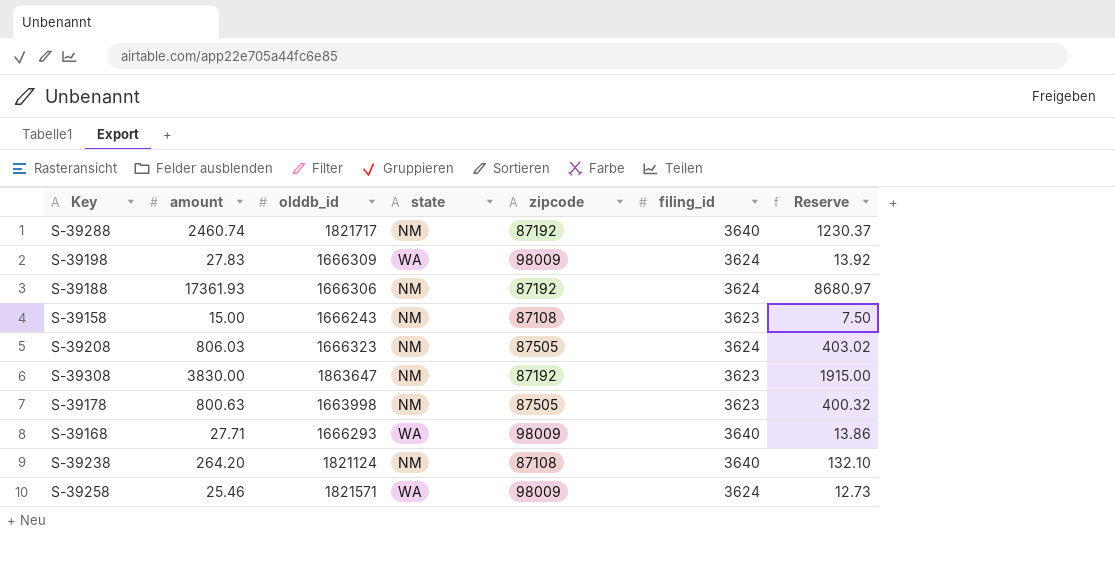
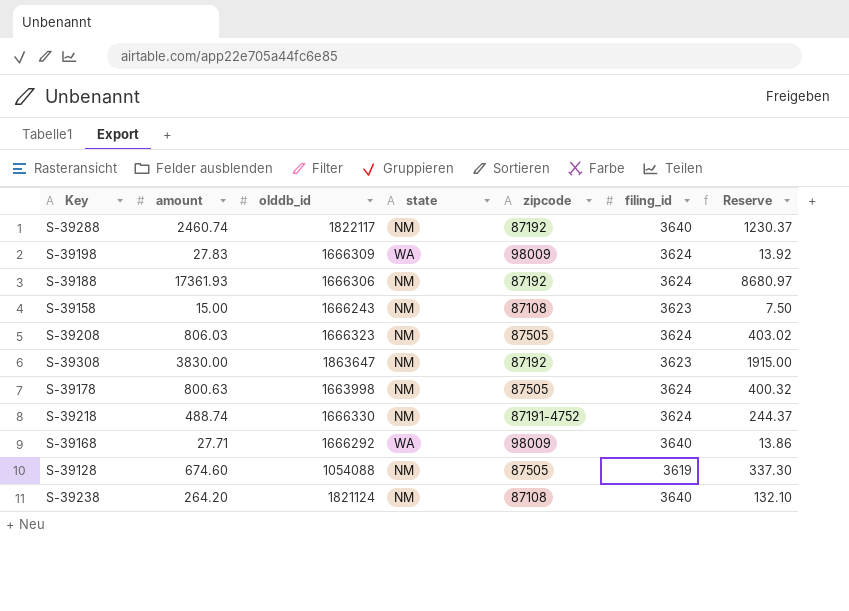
row S-39258: 25.46 | 1821571 | WA | 98009 | 3624 | 12.73 -> none
S-39288 | olddb_id: 1821717 -> 1822117
S-39178 | filing_id: 3623 -> 3624
row S-39218: none -> 488.74 | 1666330 | NM | 87191-4752 | 3624 | 244.37
S-39168 | olddb_id: 1666293 -> 1666292
row S-39128: none -> 674.60 | 1054088 | NM | 87505 | 3619 | 337.30

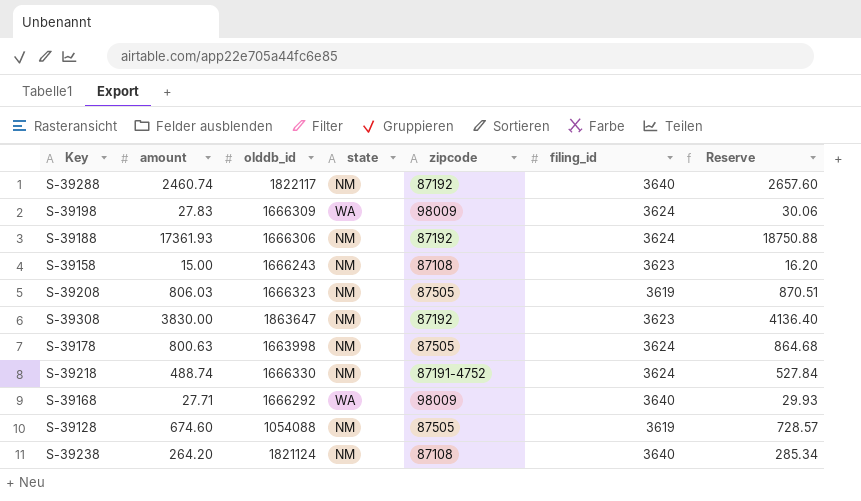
column Reserve | formula: [amount] * 0.5 -> [amount] * 1.08
S-39208 | filing_id: 3624 -> 3619

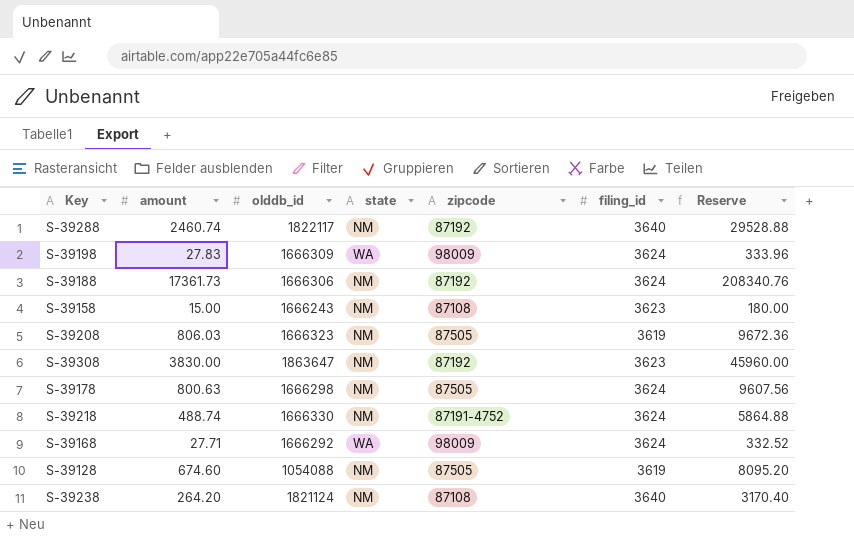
column Reserve | formula: [amount] * 1.08 -> [amount] * 12
S-39188 | amount: 17361.93 -> 17361.73
S-39178 | olddb_id: 1663998 -> 1666298
S-39168 | filing_id: 3640 -> 3624

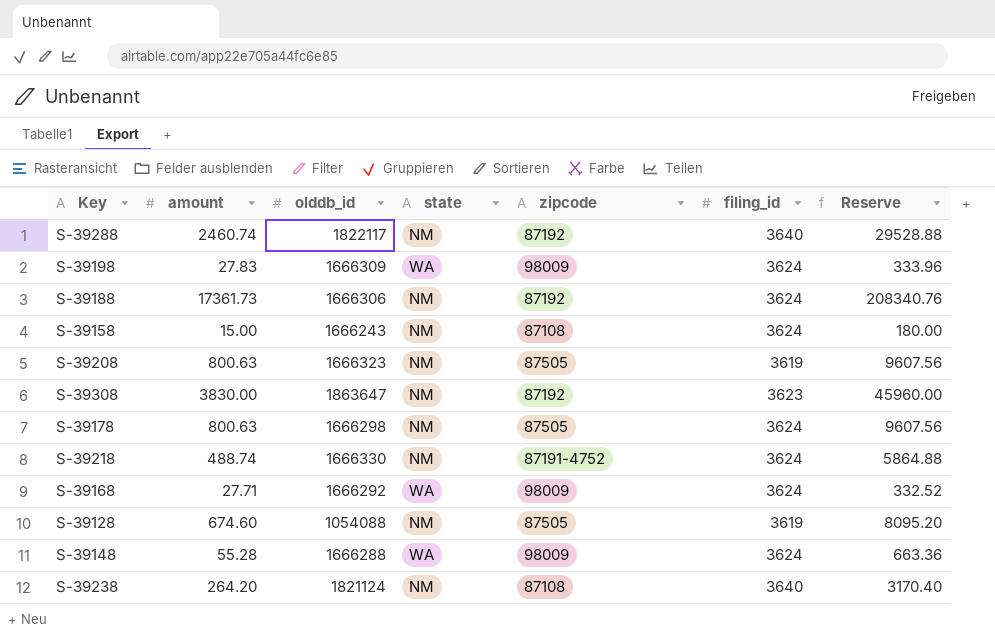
S-39158 | filing_id: 3623 -> 3624
S-39208 | amount: 806.03 -> 800.63
S-39208 | Reserve: 9672.36 -> 9607.56
row S-39148: none -> 55.28 | 1666288 | WA | 98009 | 3624 | 663.36

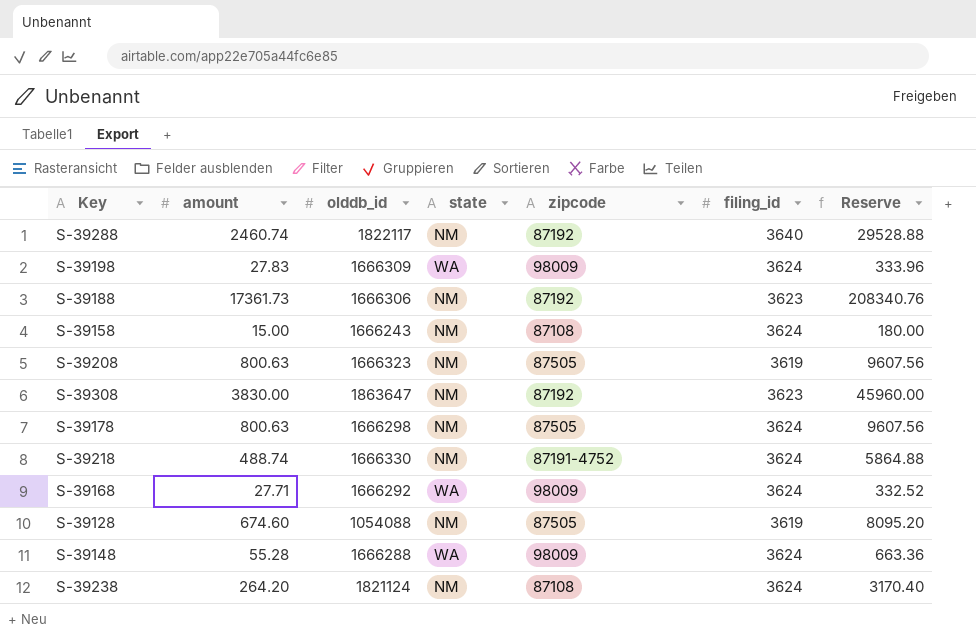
S-39188 | filing_id: 3624 -> 3623
S-39238 | filing_id: 3640 -> 3624

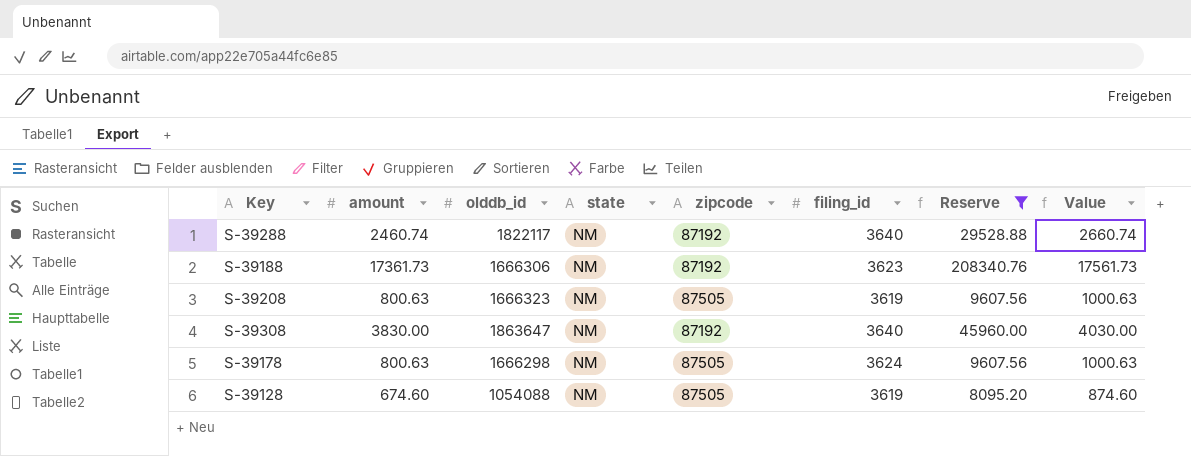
filter: none -> Reserve >= 8095.20
column Value | formula: none -> [amount] + 200
S-39308 | filing_id: 3623 -> 3640

